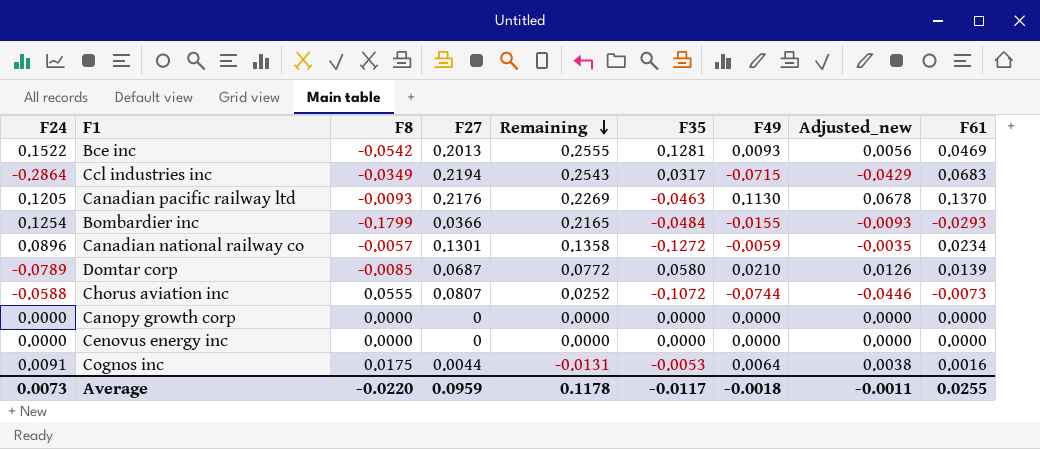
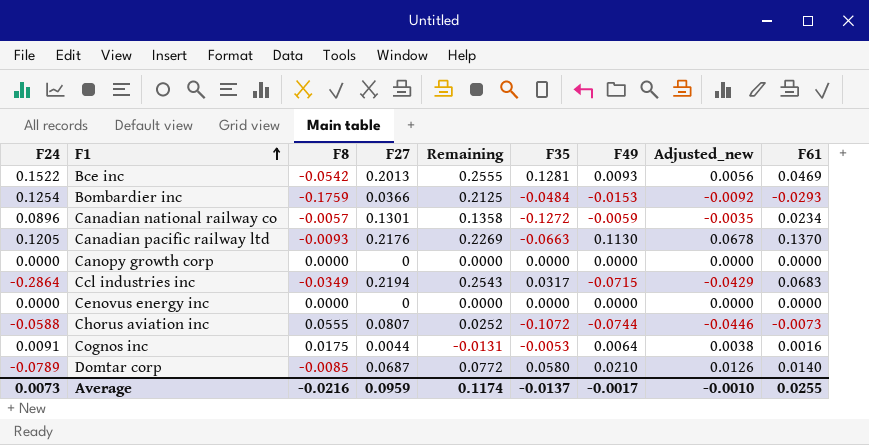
row order: Remaining descending -> F1 ascending
Bombardier inc | F8: -0.1799 -> -0.1759
Bombardier inc | Remaining: 0.2165 -> 0.2125
Bombardier inc | F49: -0.0155 -> -0.0153
Bombardier inc | Adjusted_new: -0.0093 -> -0.0092
Canadian pacific railway ltd | F35: -0.0463 -> -0.0663
Domtar corp | F61: 0.0139 -> 0.0140
Average | F8: -0.0220 -> -0.0216
Average | Remaining: 0.1178 -> 0.1174
Average | F35: -0.0117 -> -0.0137
Average | F49: -0.0018 -> -0.0017
Average | Adjusted_new: -0.0011 -> -0.0010

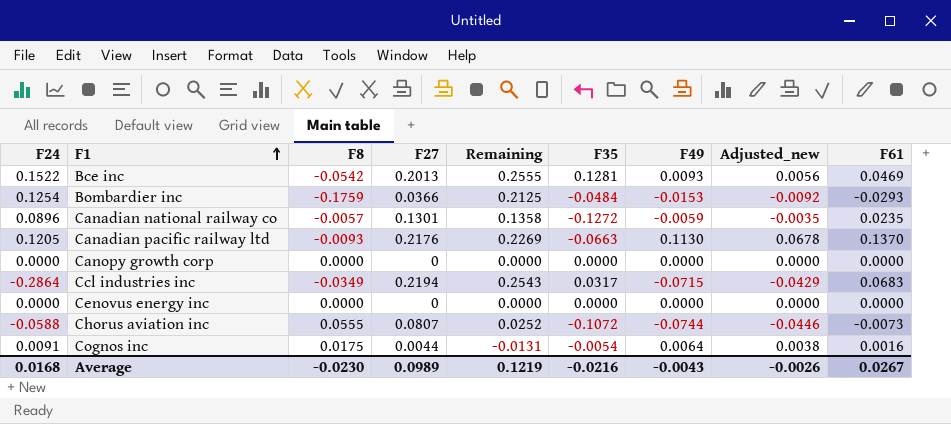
row Domtar corp: -0.0789 | -0.0085 | 0.0687 | 0.0772 | 0.0580 | 0.0210 | 0.0126 | 0.0140 -> none
Canadian national railway co | F61: 0.0234 -> 0.0235
Cognos inc | F35: -0.0053 -> -0.0054
Average | F24: 0.0073 -> 0.0168
Average | F8: -0.0216 -> -0.0230
Average | F27: 0.0959 -> 0.0989
Average | Remaining: 0.1174 -> 0.1219
Average | F35: -0.0137 -> -0.0216
Average | F49: -0.0017 -> -0.0043
Average | Adjusted_new: -0.0010 -> -0.0026
Average | F61: 0.0255 -> 0.0267

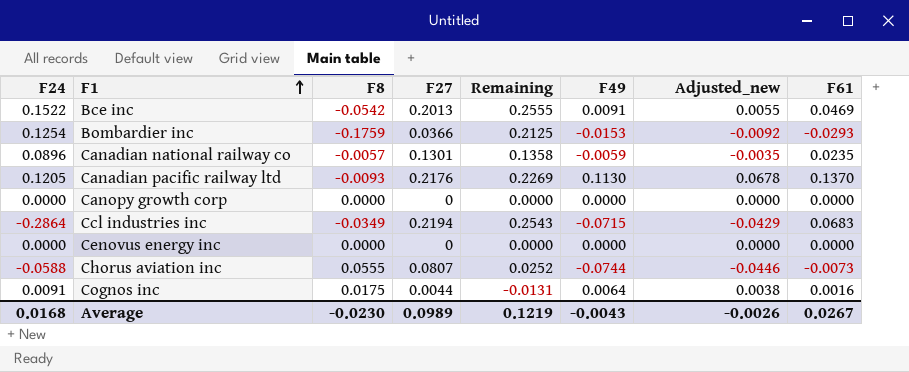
column F35 | position: 6 -> none
Bce inc | F49: 0.0093 -> 0.0091
Bce inc | Adjusted_new: 0.0056 -> 0.0055

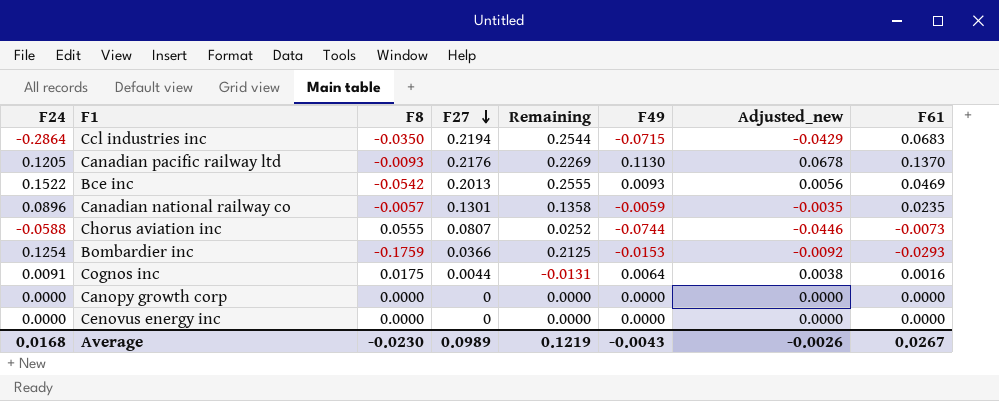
row order: F1 ascending -> F27 descending
Ccl industries inc | F8: -0.0349 -> -0.0350
Ccl industries inc | Remaining: 0.2543 -> 0.2544
Bce inc | F49: 0.0091 -> 0.0093
Bce inc | Adjusted_new: 0.0055 -> 0.0056

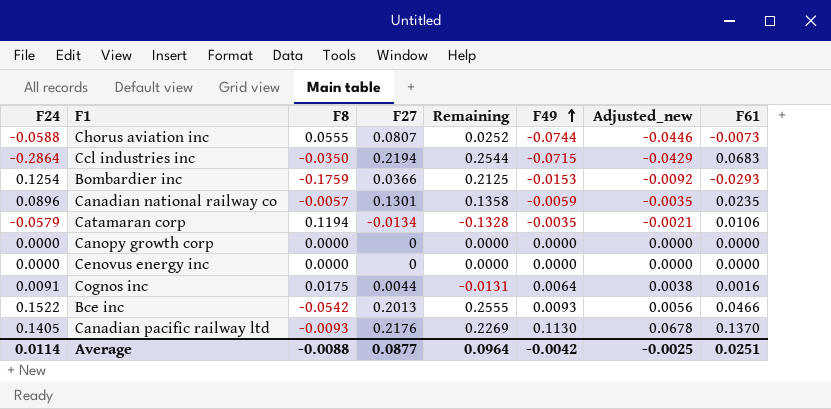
row order: F27 descending -> F49 ascending
row Catamaran corp: none -> -0.0579 | 0.1194 | -0.0134 | -0.1328 | -0.0035 | -0.0021 | 0.0106
Bce inc | F61: 0.0469 -> 0.0466
Canadian pacific railway ltd | F24: 0.1205 -> 0.1405
Average | F24: 0.0168 -> 0.0114
Average | F8: -0.0230 -> -0.0088
Average | F27: 0.0989 -> 0.0877
Average | Remaining: 0.1219 -> 0.0964
Average | F49: -0.0043 -> -0.0042
Average | Adjusted_new: -0.0026 -> -0.0025
Average | F61: 0.0267 -> 0.0251

